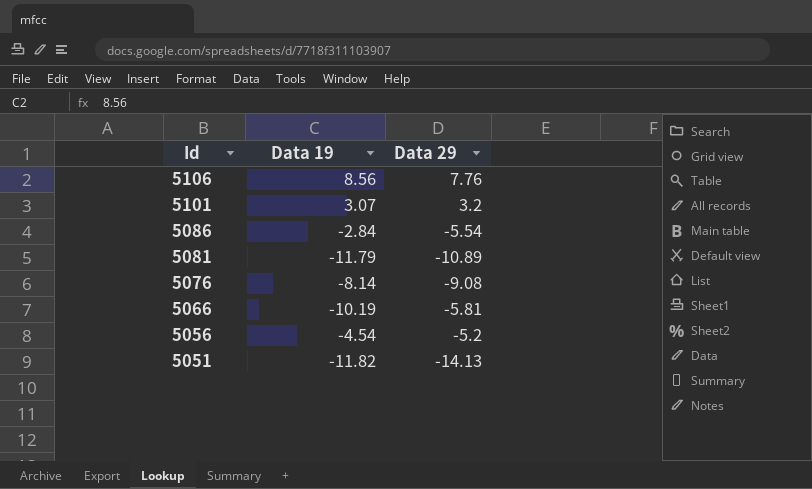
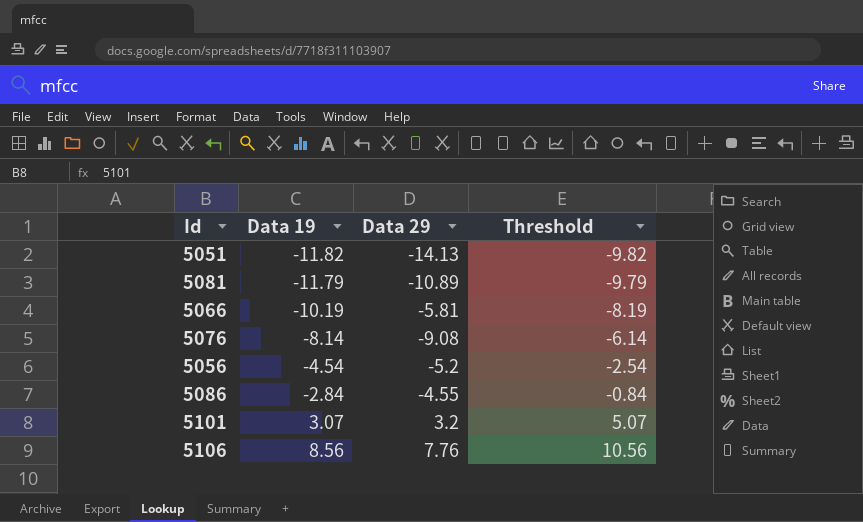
row order: Id descending -> Data 19 ascending
column Threshold | formula: none -> [Data 19] + 2
5086 | Data 29: -5.54 -> -4.55

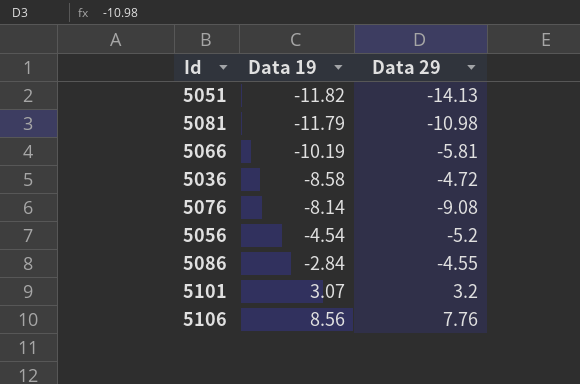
column Threshold | formula: [Data 19] + 2 -> none
5081 | Data 29: -10.89 -> -10.98
row 5036: none -> -8.58 | -4.72

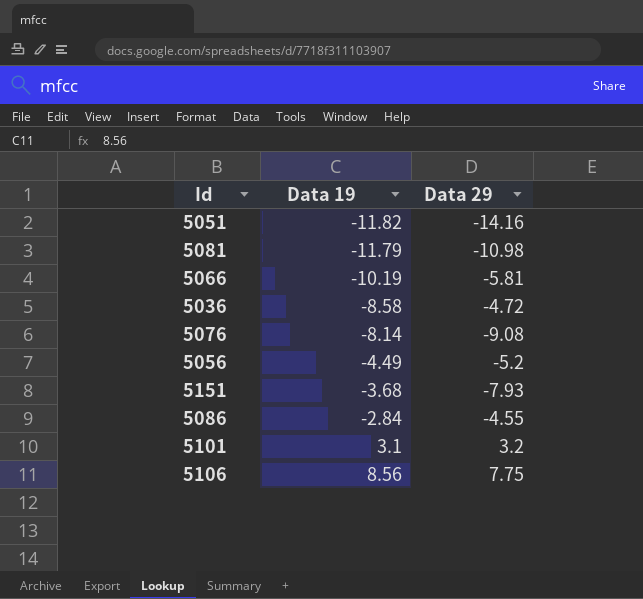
5051 | Data 29: -14.13 -> -14.16
5056 | Data 19: -4.54 -> -4.49
row 5151: none -> -3.68 | -7.93
5101 | Data 19: 3.07 -> 3.1
5106 | Data 29: 7.76 -> 7.75

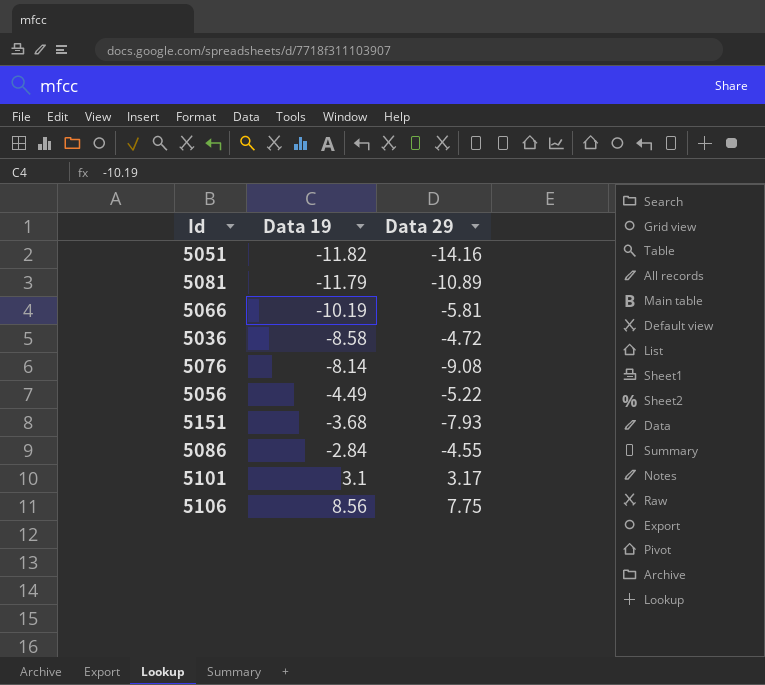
5081 | Data 29: -10.98 -> -10.89
5056 | Data 29: -5.2 -> -5.22
5101 | Data 29: 3.2 -> 3.17

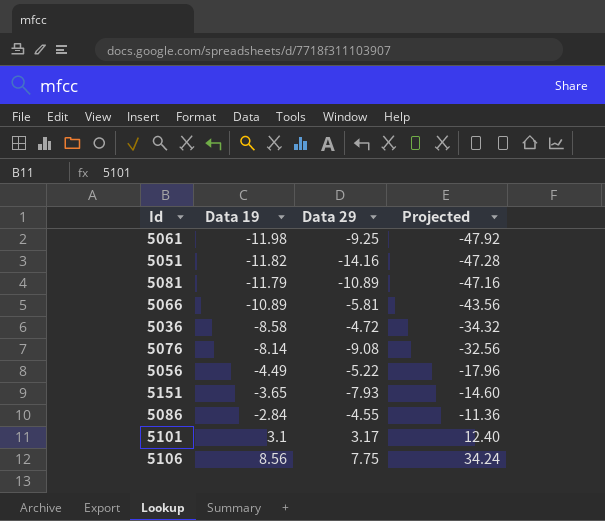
column Projected | formula: none -> [Data 19] * 4
row 5061: none -> -11.98 | -9.25 | -47.92
5066 | Data 19: -10.19 -> -10.89
5151 | Data 19: -3.68 -> -3.65

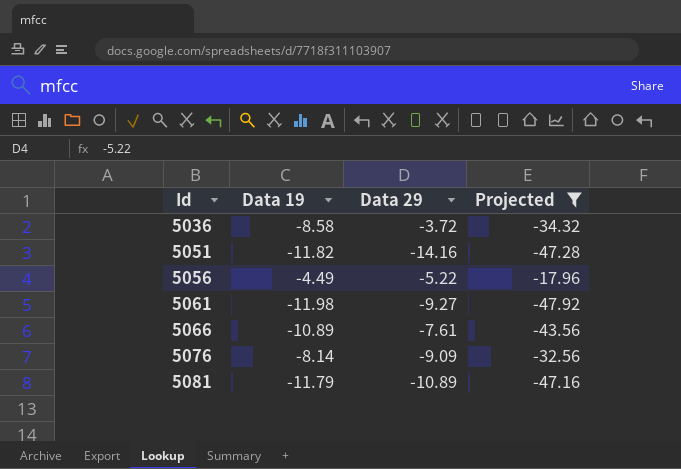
filter: none -> Projected <= -17.96
row order: Data 19 ascending -> Id ascending
5036 | Data 29: -4.72 -> -3.72
5061 | Data 29: -9.25 -> -9.27
5066 | Data 29: -5.81 -> -7.61
5076 | Data 29: -9.08 -> -9.09

